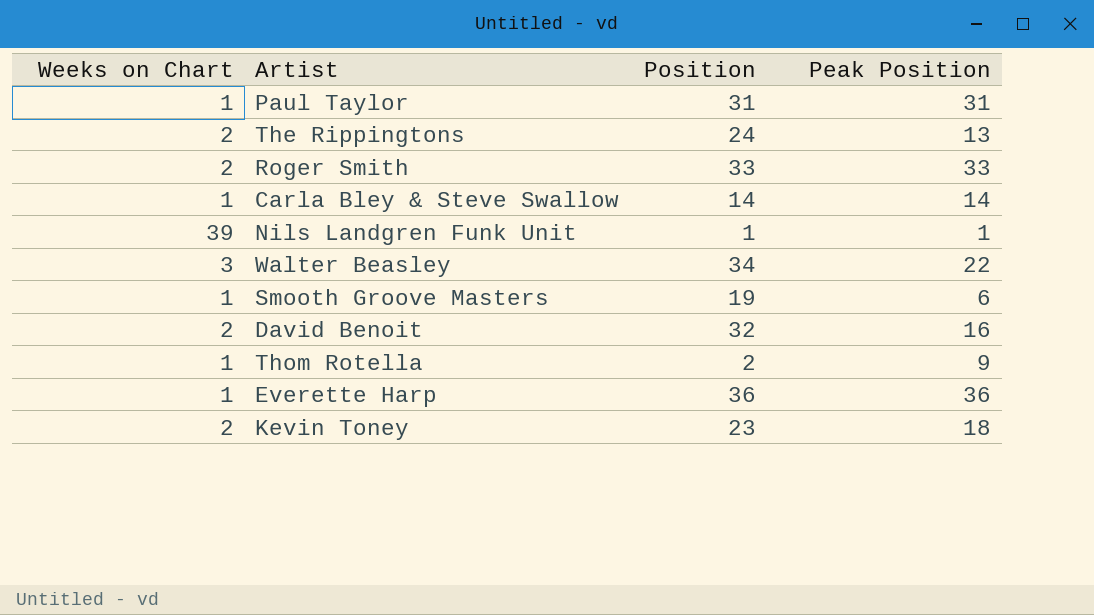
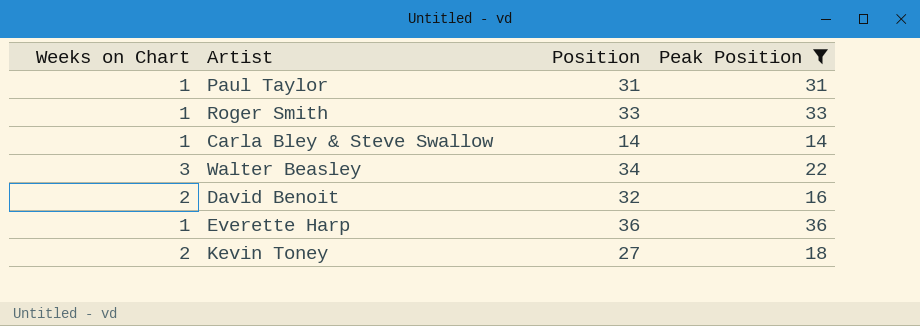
filter: none -> Peak Position >= 14
Roger Smith | Weeks on Chart: 2 -> 1
Kevin Toney | Position: 23 -> 27

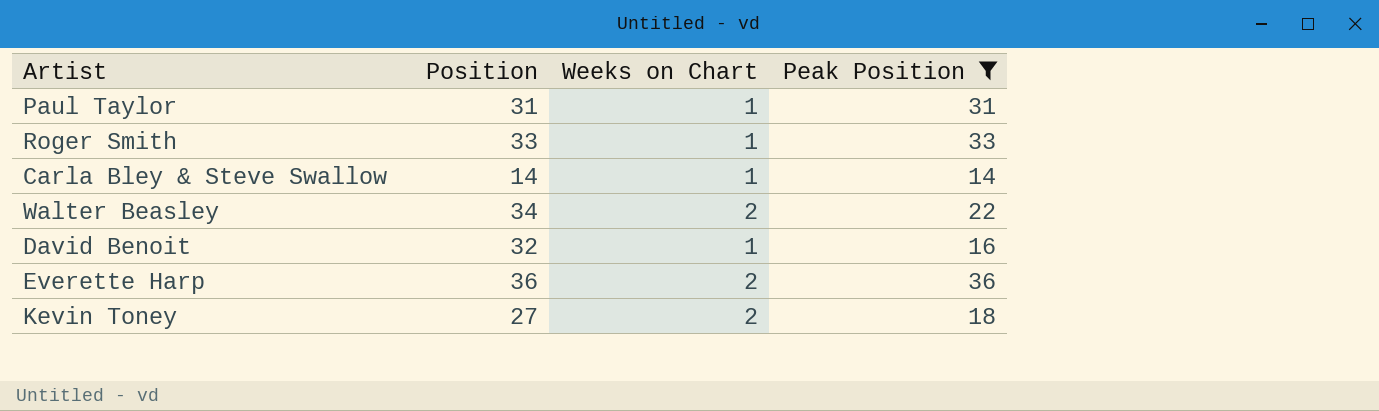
column Weeks on Chart | position: 1 -> 3
Walter Beasley | Weeks on Chart: 3 -> 2
David Benoit | Weeks on Chart: 2 -> 1
Everette Harp | Weeks on Chart: 1 -> 2

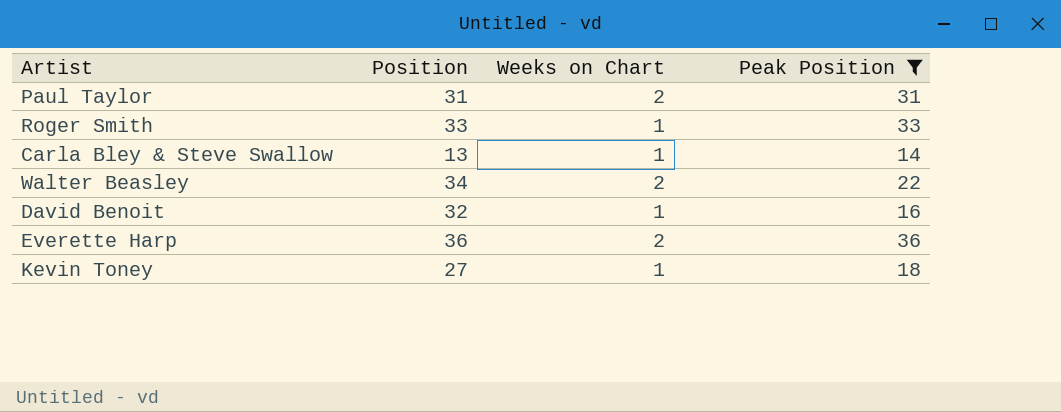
Paul Taylor | Weeks on Chart: 1 -> 2
Carla Bley & Steve Swallow | Position: 14 -> 13
Kevin Toney | Weeks on Chart: 2 -> 1

